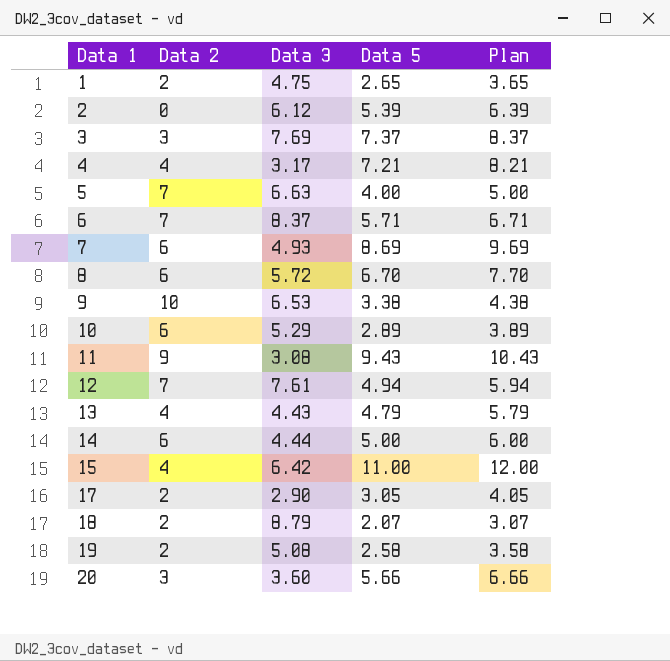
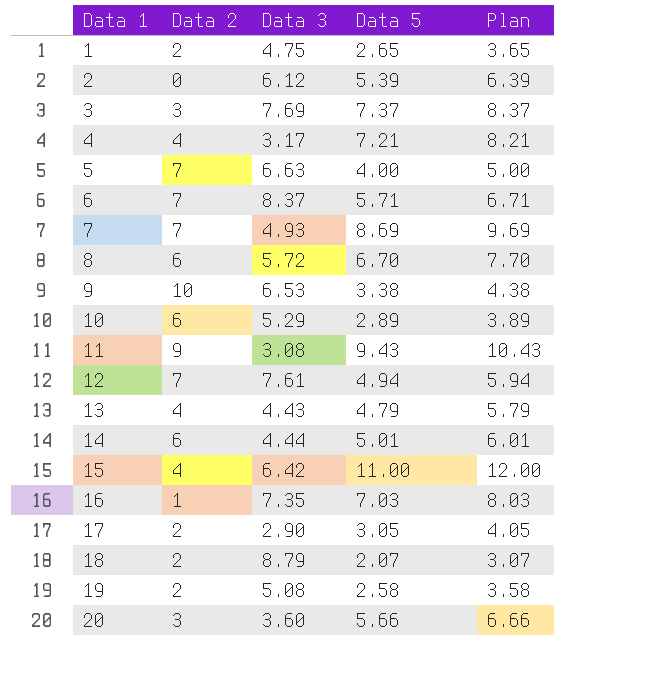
7 | Data 2: 6 -> 7
14 | Data 5: 5.00 -> 5.01
14 | Plan: 6.00 -> 6.01
row 16: none -> 1 | 7.35 | 7.03 | 8.03

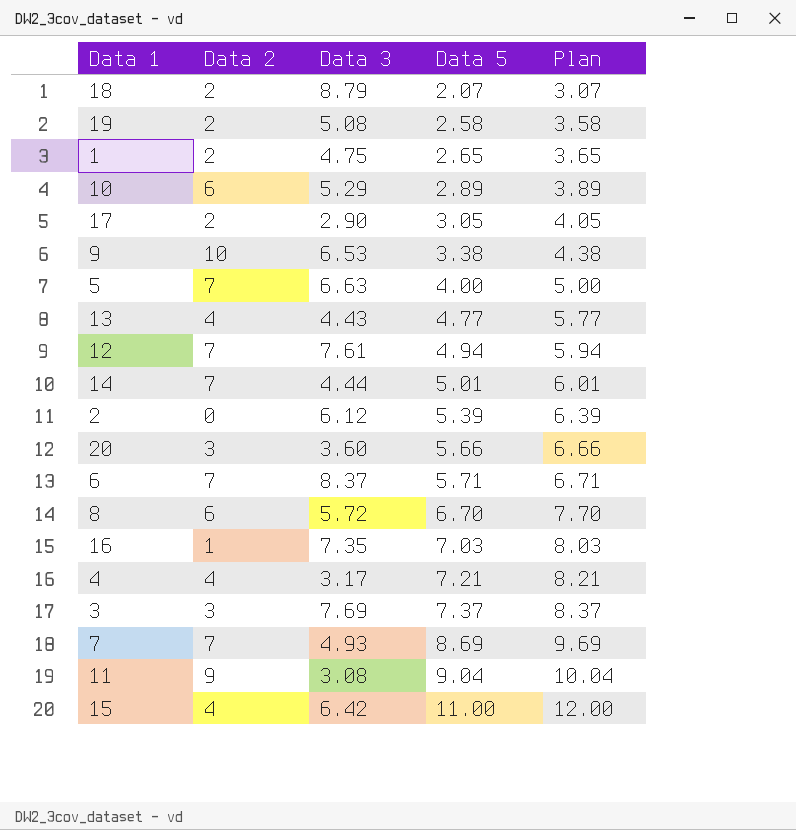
row order: Data 1 ascending -> Data 5 ascending
13 | Data 5: 4.79 -> 4.77
13 | Plan: 5.79 -> 5.77
14 | Data 2: 6 -> 7
11 | Data 5: 9.43 -> 9.04
11 | Plan: 10.43 -> 10.04

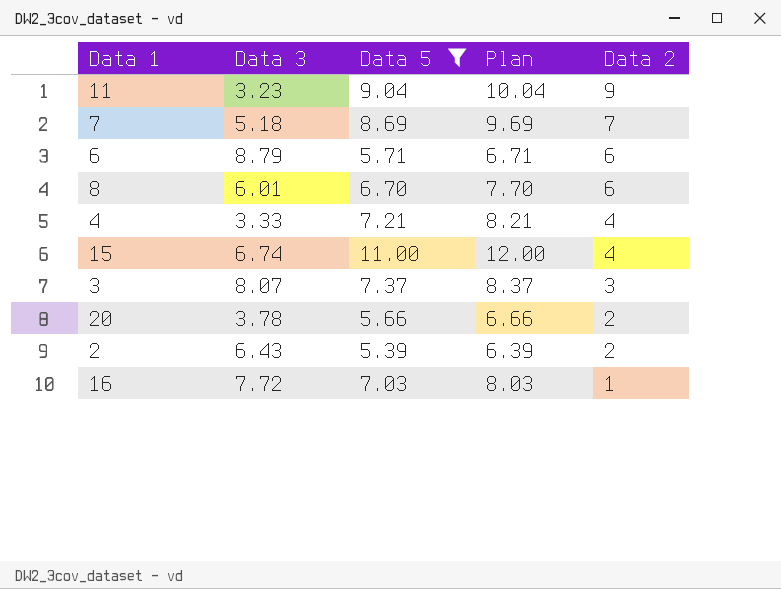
filter: none -> Data 5 >= 5.39
row order: Data 5 ascending -> Data 2 descending
column Data 2 | position: 2 -> 5
11 | Data 3: 3.08 -> 3.23
7 | Data 3: 4.93 -> 5.18
6 | Data 3: 8.37 -> 8.79
6 | Data 2: 7 -> 6
8 | Data 3: 5.72 -> 6.01
4 | Data 3: 3.17 -> 3.33
15 | Data 3: 6.42 -> 6.74
3 | Data 3: 7.69 -> 8.07
20 | Data 3: 3.60 -> 3.78
20 | Data 2: 3 -> 2
2 | Data 3: 6.12 -> 6.43
2 | Data 2: 0 -> 2
16 | Data 3: 7.35 -> 7.72

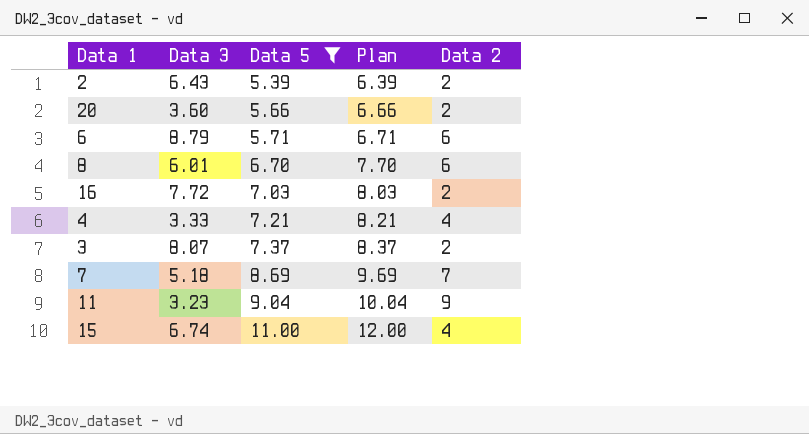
row order: Data 2 descending -> Data 5 ascending
20 | Data 3: 3.78 -> 3.60
16 | Data 2: 1 -> 2
3 | Data 2: 3 -> 2

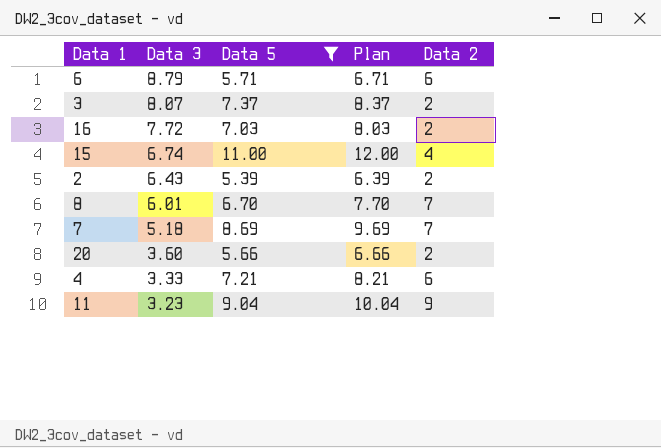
row order: Data 5 ascending -> Data 3 descending
8 | Data 2: 6 -> 7
4 | Data 2: 4 -> 6

